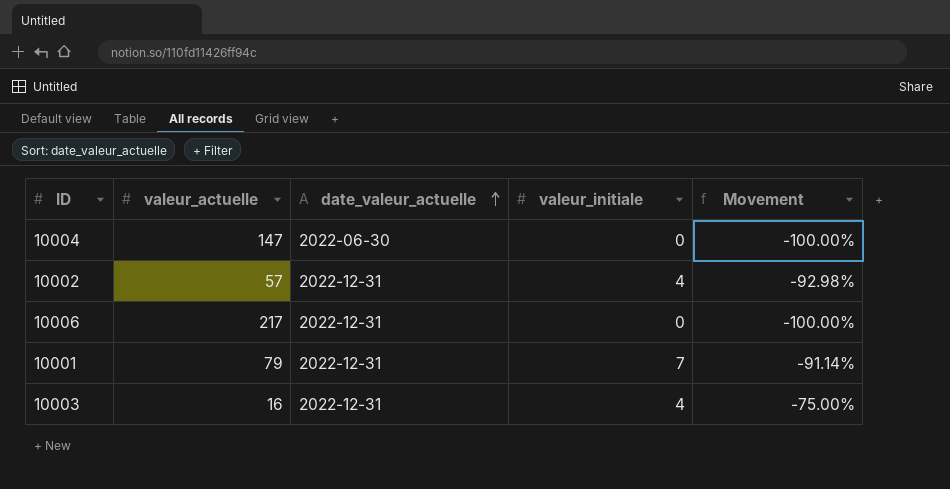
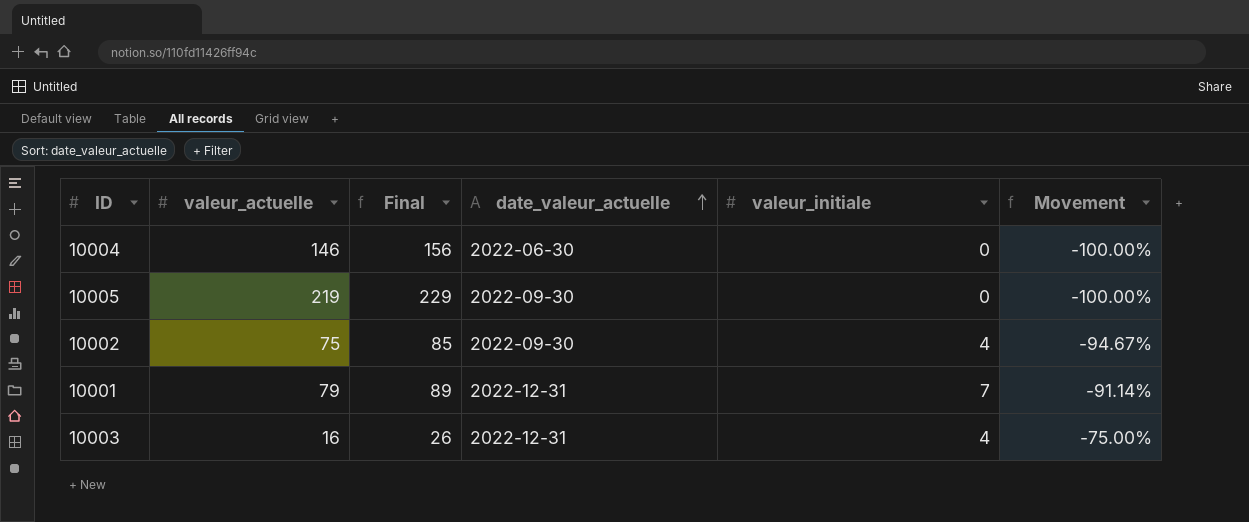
column Final | formula: none -> [valeur_actuelle] + 10
row 10006: 217 | 2022-12-31 | 0 | -100.00% -> none
10004 | valeur_actuelle: 147 -> 146
row 10005: none -> 219 | 229 | 2022-09-30 | 0 | -100.00%
10002 | valeur_actuelle: 57 -> 75
10002 | date_valeur_actuelle: 2022-12-31 -> 2022-09-30
10002 | Movement: -92.98% -> -94.67%

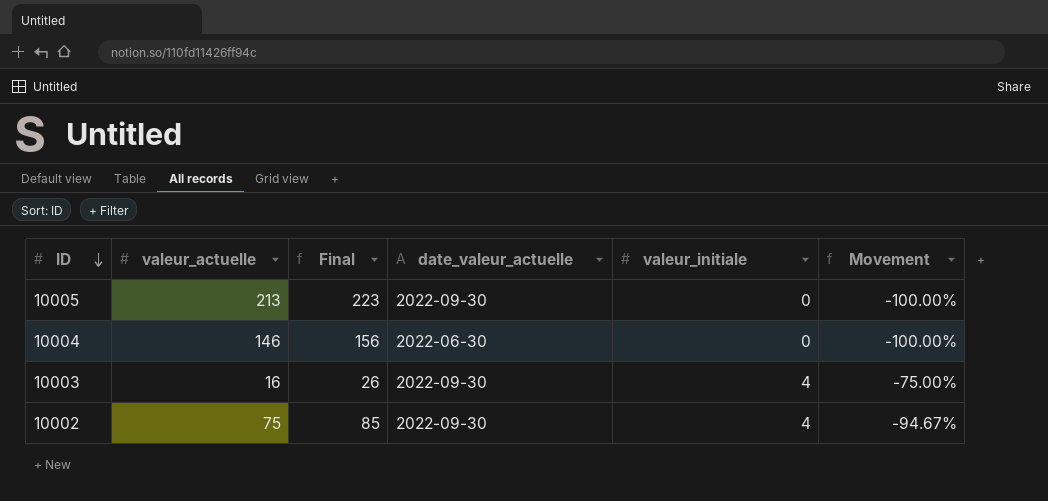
row order: date_valeur_actuelle ascending -> ID descending
row 10001: 79 | 89 | 2022-12-31 | 7 | -91.14% -> none
10005 | valeur_actuelle: 219 -> 213
10005 | Final: 229 -> 223
10003 | date_valeur_actuelle: 2022-12-31 -> 2022-09-30

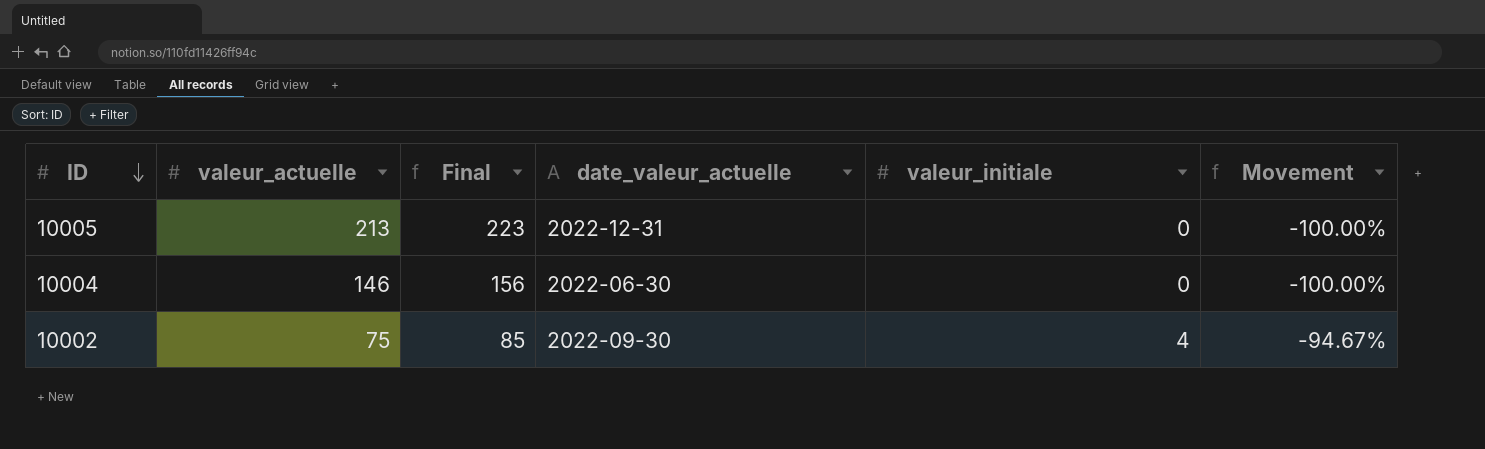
row 10003: 16 | 26 | 2022-09-30 | 4 | -75.00% -> none
10005 | date_valeur_actuelle: 2022-09-30 -> 2022-12-31

